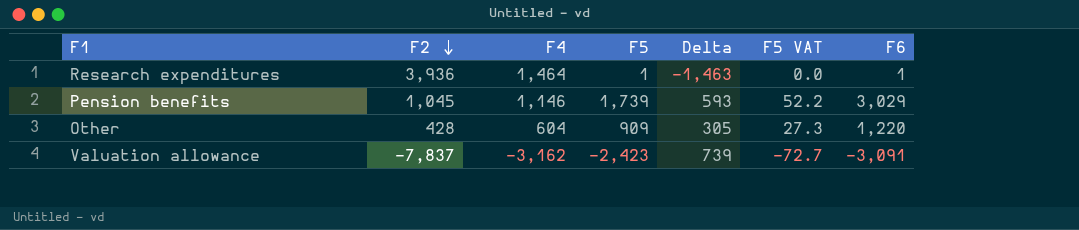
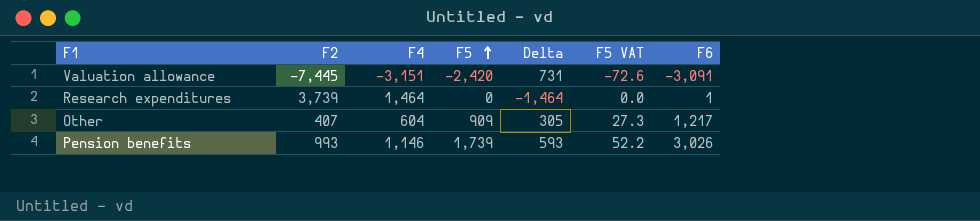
row order: F2 descending -> F5 ascending
Valuation allowance | F2: -7,837 -> -7,445
Valuation allowance | F4: -3,162 -> -3,151
Valuation allowance | F5: -2,423 -> -2,420
Valuation allowance | Delta: 739 -> 731
Valuation allowance | F5 VAT: -72.7 -> -72.6
Research expenditures | F2: 3,936 -> 3,739
Research expenditures | F5: 1 -> 0
Research expenditures | Delta: -1,463 -> -1,464
Other | F2: 428 -> 407
Other | F6: 1,220 -> 1,217
Pension benefits | F2: 1,045 -> 993
Pension benefits | F6: 3,029 -> 3,026

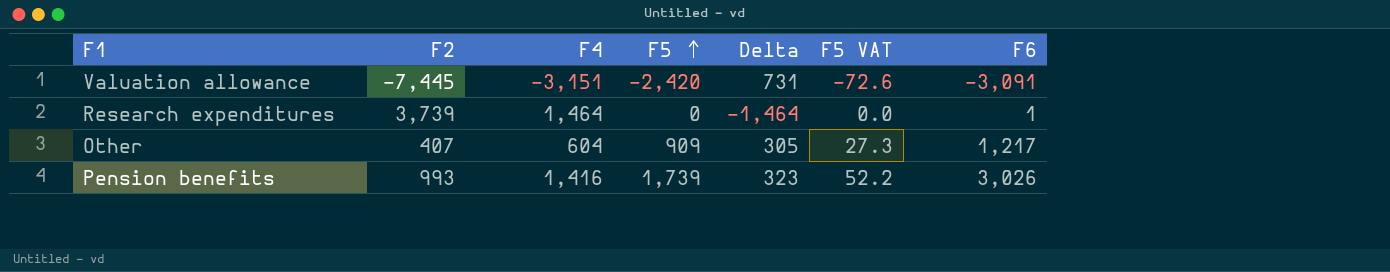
Pension benefits | F4: 1,146 -> 1,416
Pension benefits | Delta: 593 -> 323

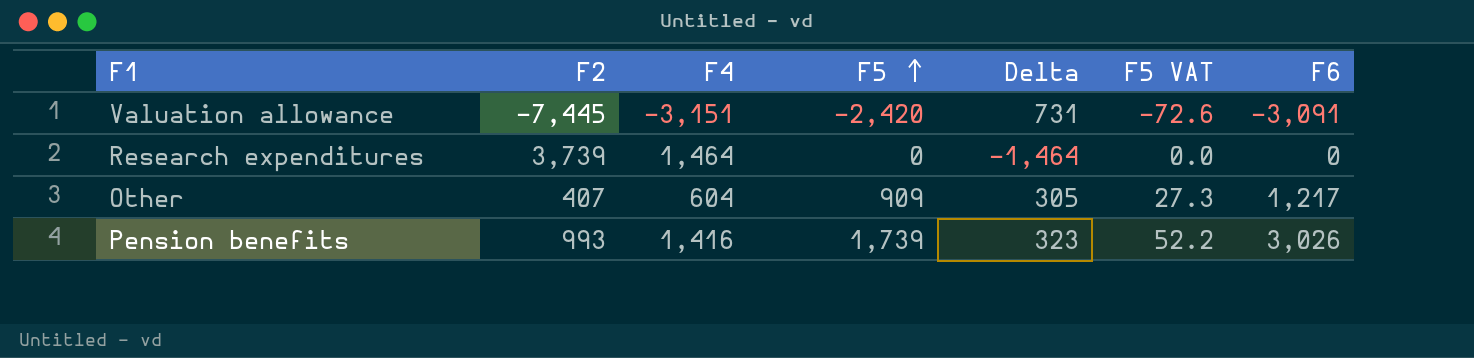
Research expenditures | F6: 1 -> 0

